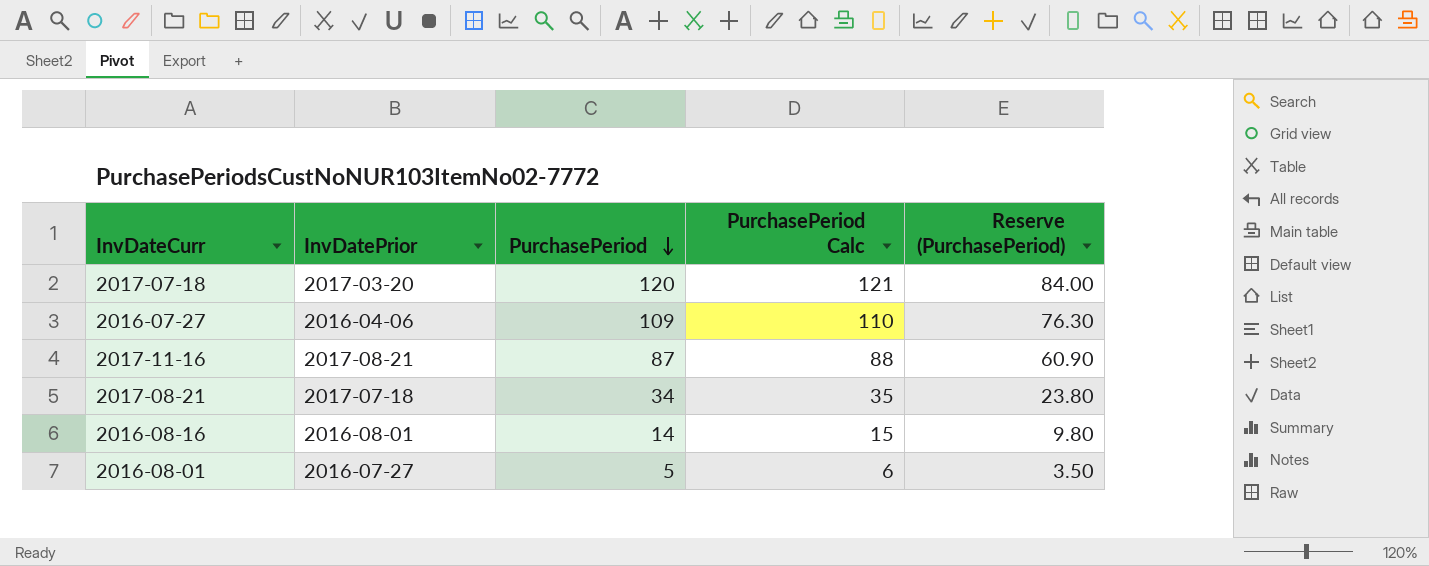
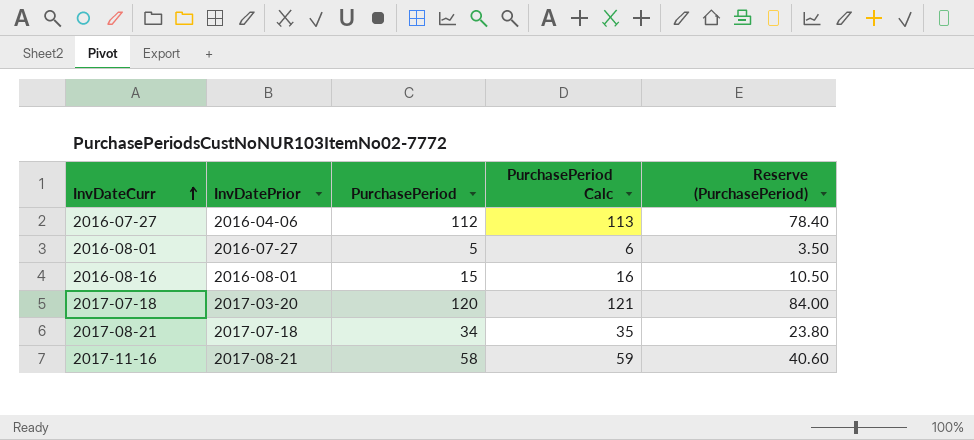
row order: PurchasePeriod descending -> InvDateCurr ascending
2016-07-27 | PurchasePeriod: 109 -> 112
2016-07-27 | PurchasePeriod Calc: 110 -> 113
2016-07-27 | Reserve (PurchasePeriod): 76.30 -> 78.40
2016-08-16 | PurchasePeriod: 14 -> 15
2016-08-16 | PurchasePeriod Calc: 15 -> 16
2016-08-16 | Reserve (PurchasePeriod): 9.80 -> 10.50
2017-11-16 | PurchasePeriod: 87 -> 58
2017-11-16 | PurchasePeriod Calc: 88 -> 59
2017-11-16 | Reserve (PurchasePeriod): 60.90 -> 40.60

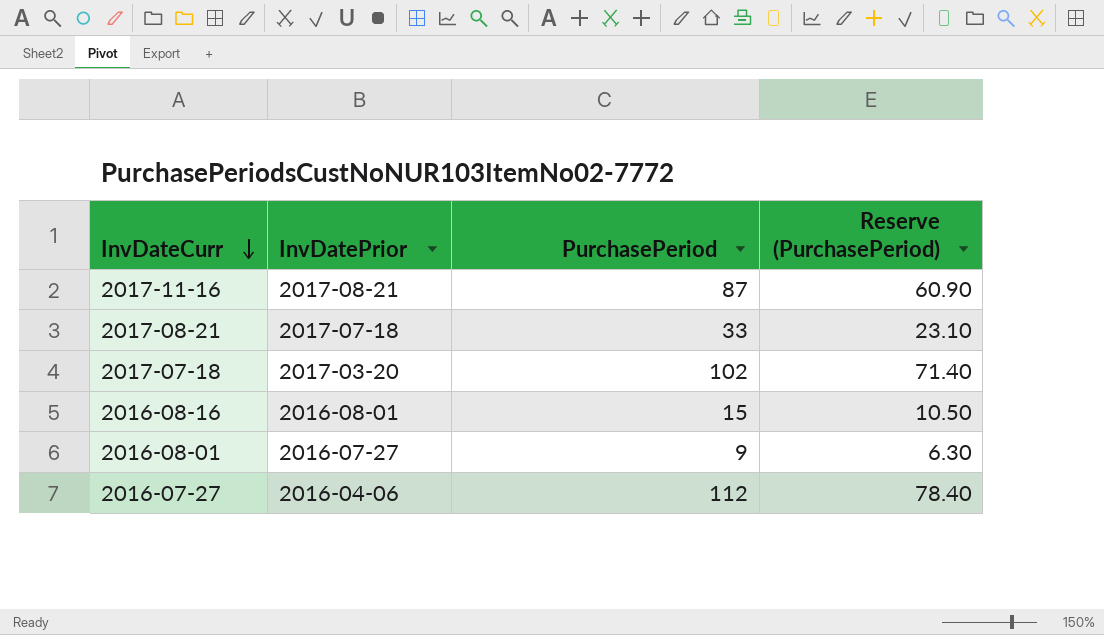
row order: InvDateCurr ascending -> InvDateCurr descending
column PurchasePeriod Calc | formula: [PurchasePeriod] + 1 -> none
2017-11-16 | PurchasePeriod: 58 -> 87
2017-11-16 | Reserve (PurchasePeriod): 40.60 -> 60.90
2017-08-21 | PurchasePeriod: 34 -> 33
2017-08-21 | Reserve (PurchasePeriod): 23.80 -> 23.10
2017-07-18 | PurchasePeriod: 120 -> 102
2017-07-18 | Reserve (PurchasePeriod): 84.00 -> 71.40
2016-08-01 | PurchasePeriod: 5 -> 9
2016-08-01 | Reserve (PurchasePeriod): 3.50 -> 6.30

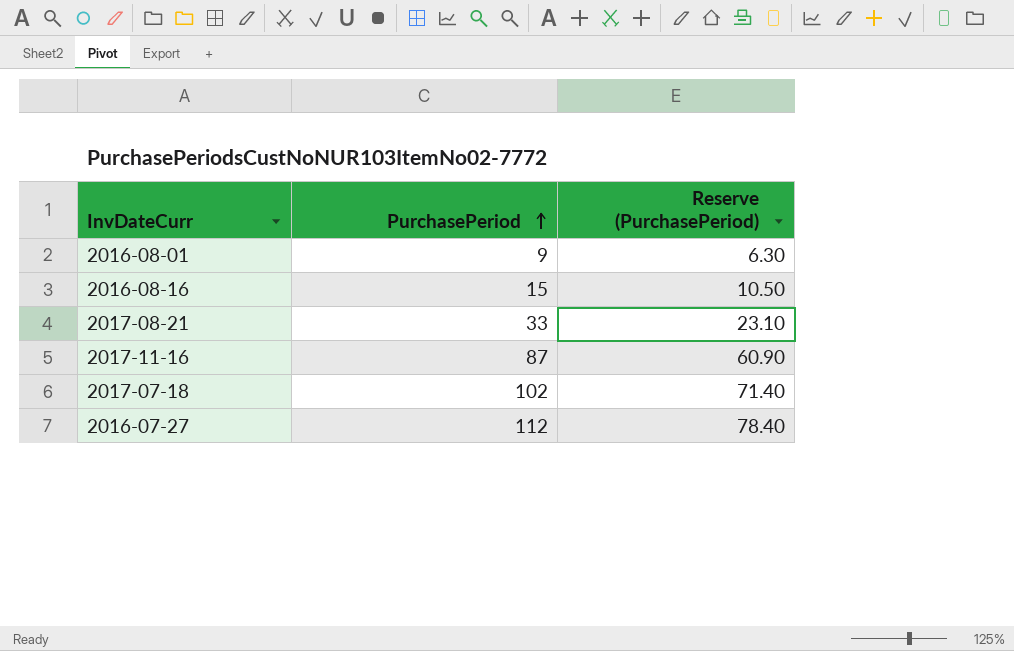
row order: InvDateCurr descending -> PurchasePeriod ascending
column InvDatePrior | position: 2 -> none

